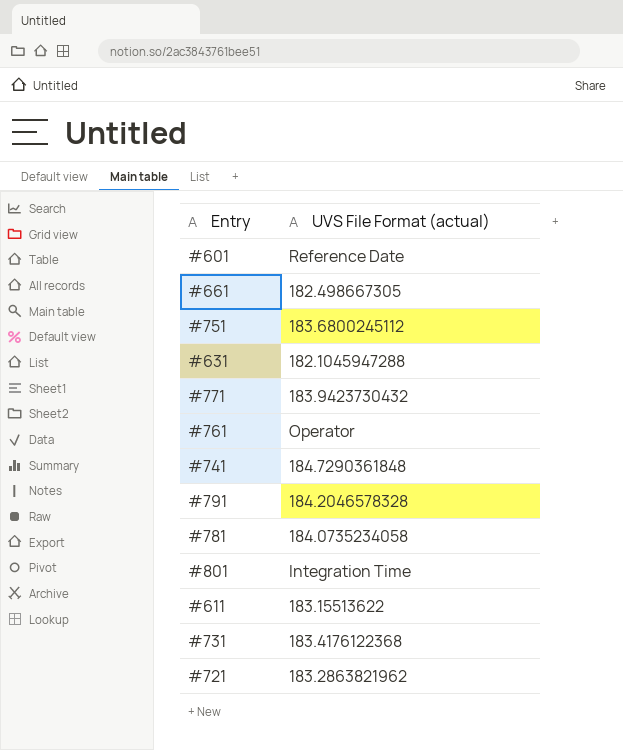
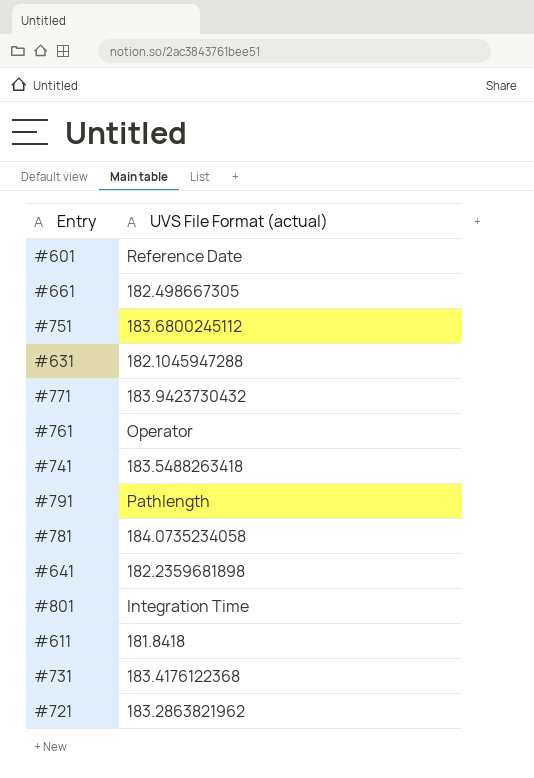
#741 | UVS File Format (actual): 184.7290361848 -> 183.5488263418
#791 | UVS File Format (actual): 184.2046578328 -> Pathlength
row #641: none -> 182.2359681898
#611 | UVS File Format (actual): 183.15513622 -> 181.8418

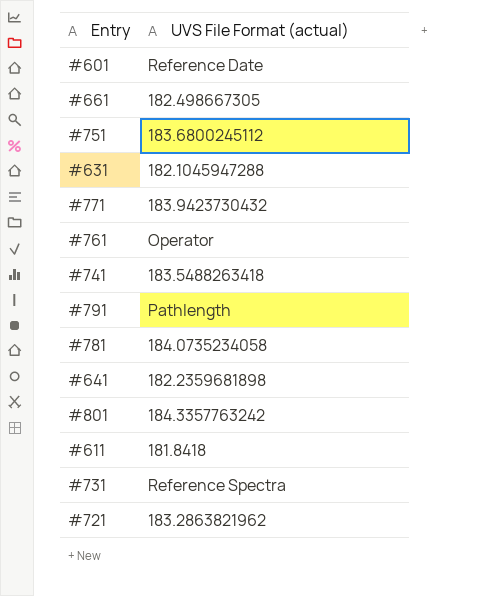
#801 | UVS File Format (actual): Integration Time -> 184.3357763242
#731 | UVS File Format (actual): 183.4176122368 -> Reference Spectra

